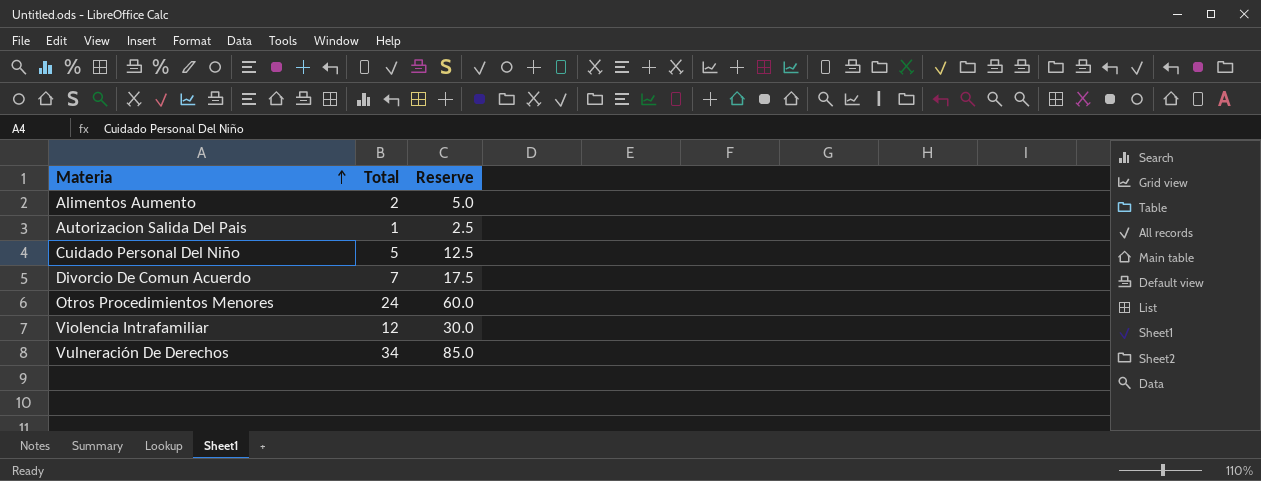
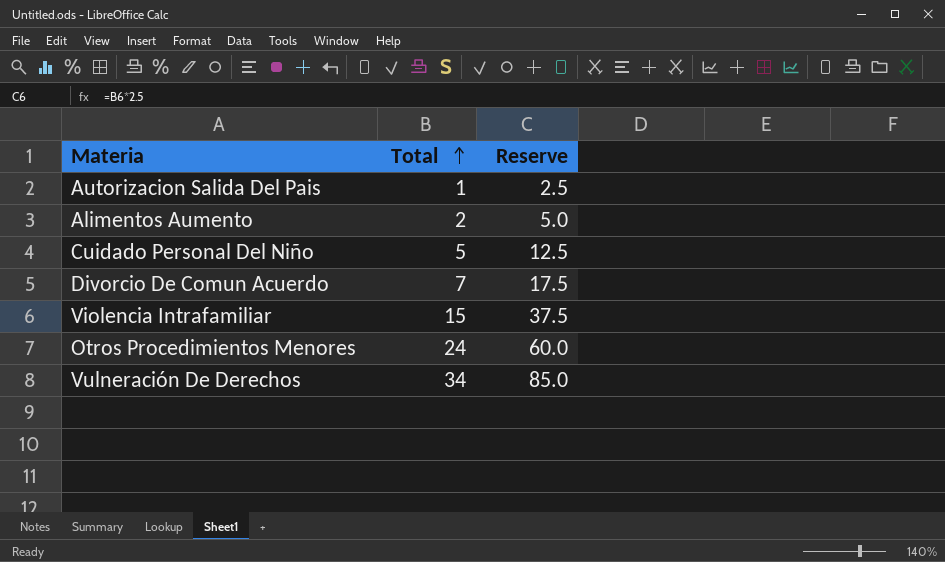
row order: Materia ascending -> Total ascending
Violencia Intrafamiliar | Total: 12 -> 15
Violencia Intrafamiliar | Reserve: 30.0 -> 37.5

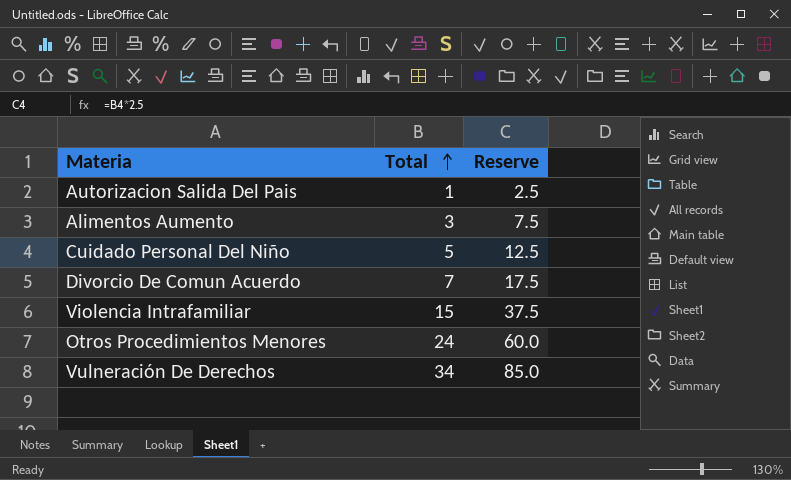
Alimentos Aumento | Total: 2 -> 3
Alimentos Aumento | Reserve: 5.0 -> 7.5

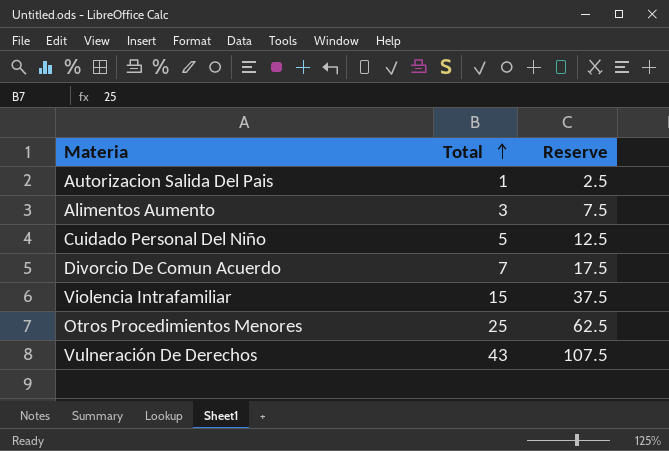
Otros Procedimientos Menores | Total: 24 -> 25
Otros Procedimientos Menores | Reserve: 60.0 -> 62.5
Vulneración De Derechos | Total: 34 -> 43
Vulneración De Derechos | Reserve: 85.0 -> 107.5

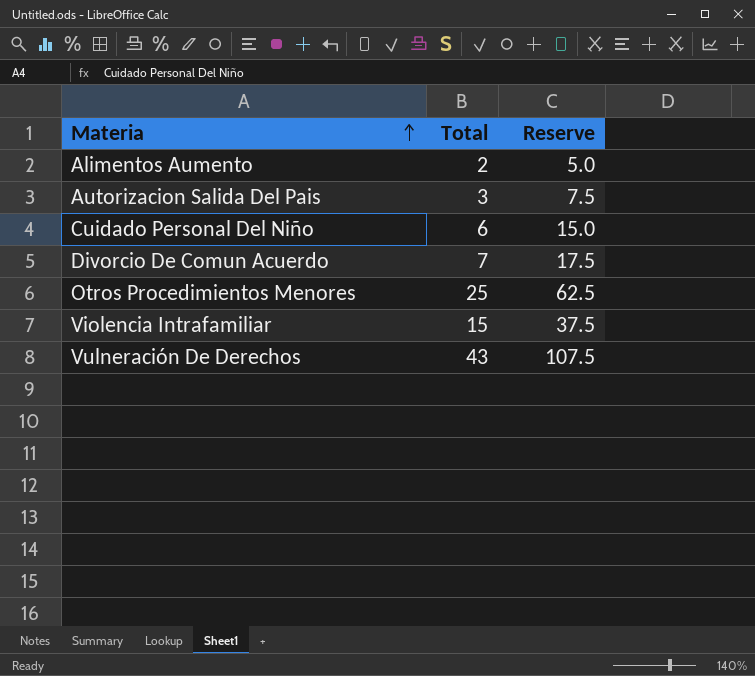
row order: Total ascending -> Materia ascending
Alimentos Aumento | Total: 3 -> 2
Alimentos Aumento | Reserve: 7.5 -> 5.0
Autorizacion Salida Del Pais | Total: 1 -> 3
Autorizacion Salida Del Pais | Reserve: 2.5 -> 7.5
Cuidado Personal Del Niño | Total: 5 -> 6
Cuidado Personal Del Niño | Reserve: 12.5 -> 15.0

